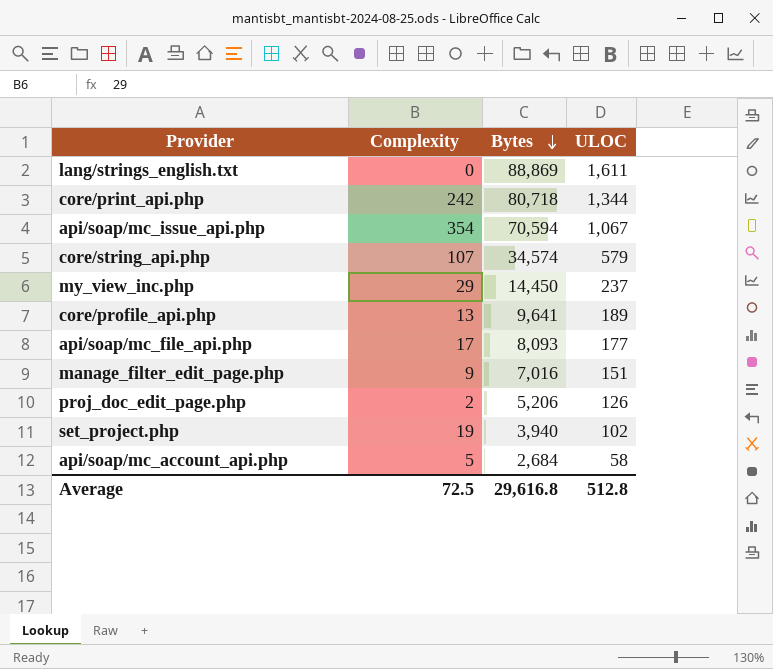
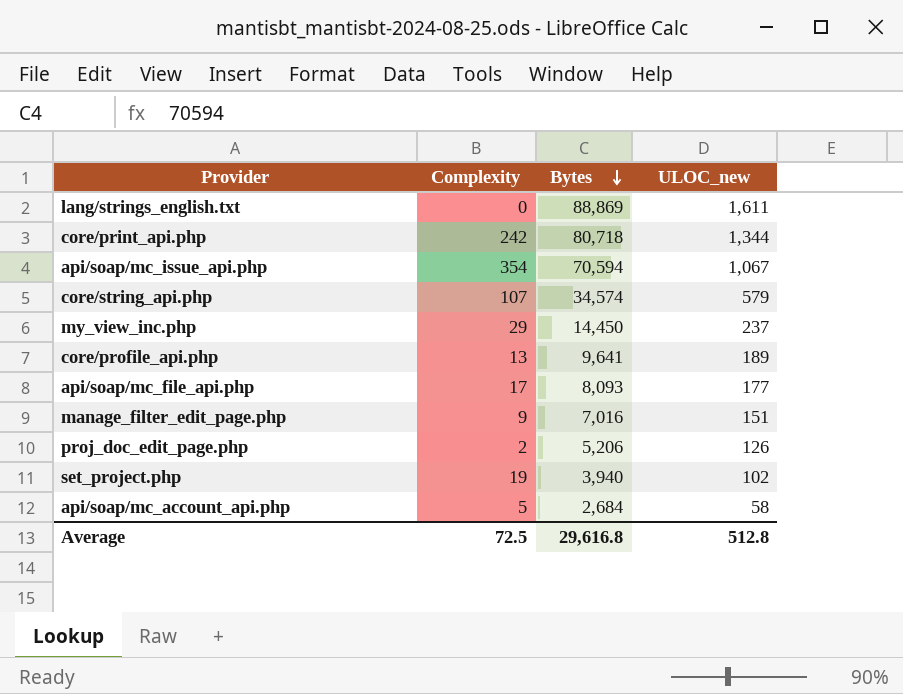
column name: ULOC -> ULOC_new

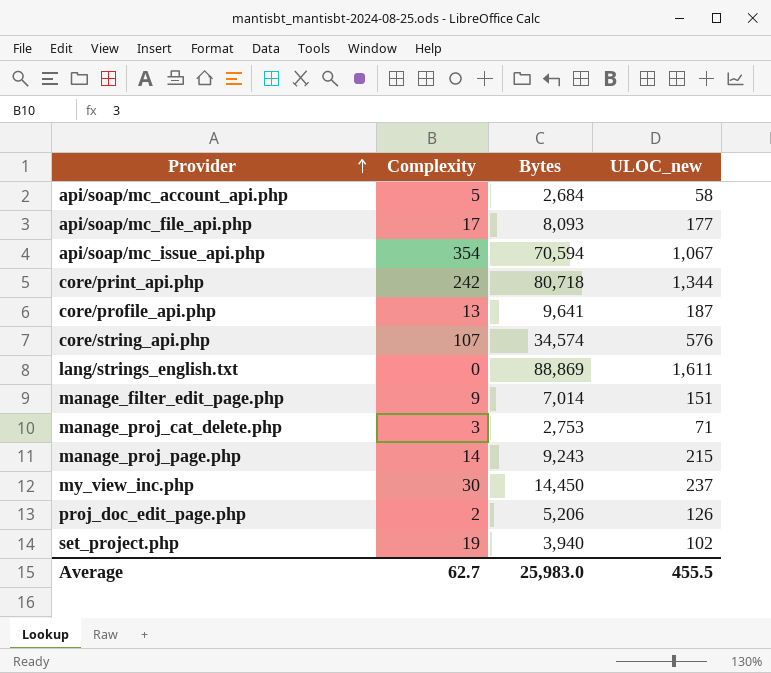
row order: Bytes descending -> Provider ascending
core/profile_api.php | ULOC_new: 189 -> 187
core/string_api.php | ULOC_new: 579 -> 576
manage_filter_edit_page.php | Bytes: 7,016 -> 7,014
row manage_proj_cat_delete.php: none -> 3 | 2,753 | 71
row manage_proj_page.php: none -> 14 | 9,243 | 215
my_view_inc.php | Complexity: 29 -> 30
Average | Complexity: 72.5 -> 62.7
Average | Bytes: 29,616.8 -> 25,983.0
Average | ULOC_new: 512.8 -> 455.5

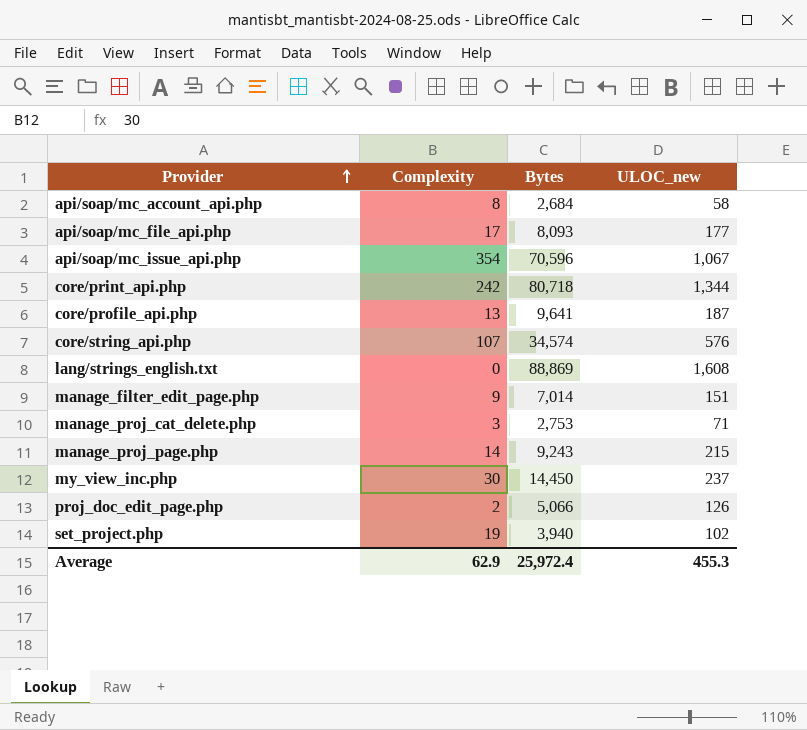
api/soap/mc_account_api.php | Complexity: 5 -> 8
api/soap/mc_issue_api.php | Bytes: 70,594 -> 70,596
lang/strings_english.txt | ULOC_new: 1,611 -> 1,608
proj_doc_edit_page.php | Bytes: 5,206 -> 5,066
Average | Complexity: 62.7 -> 62.9
Average | Bytes: 25,983.0 -> 25,972.4
Average | ULOC_new: 455.5 -> 455.3

